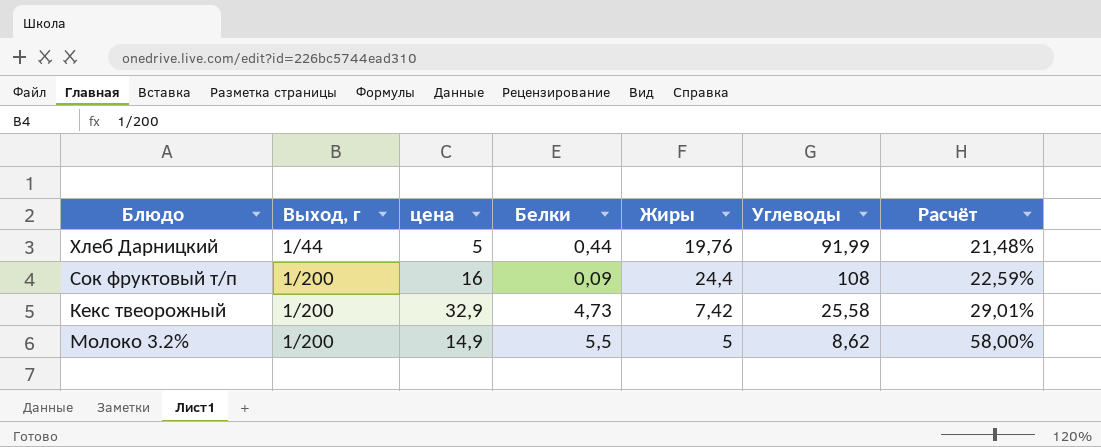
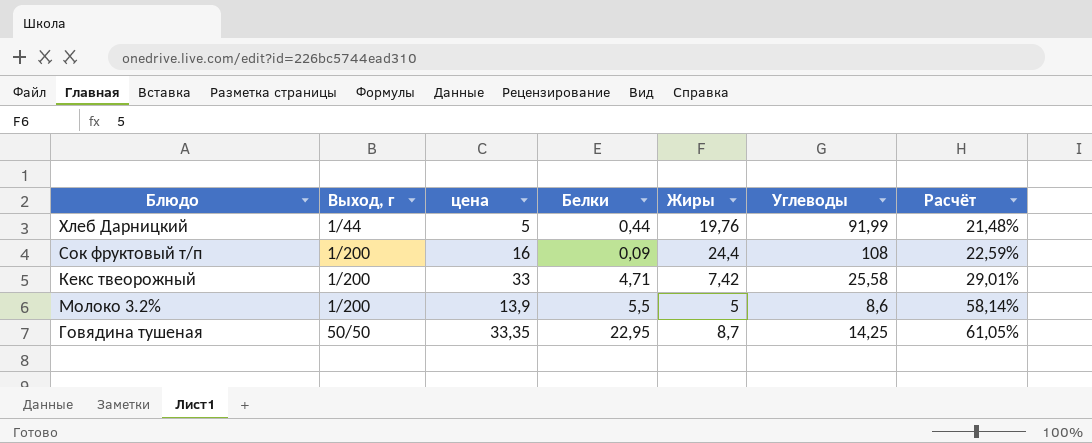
Кекс твеорожный | цена: 32,9 -> 33
Кекс твеорожный | Белки: 4,73 -> 4,71
Молоко 3.2% | цена: 14,9 -> 13,9
Молоко 3.2% | Углеводы: 8,62 -> 8,6
Молоко 3.2% | Расчёт: 58,00% -> 58,14%
row Говядина тушеная: none -> 50/50 | 33,35 | 22,95 | 8,7 | 14,25 | 61,05%

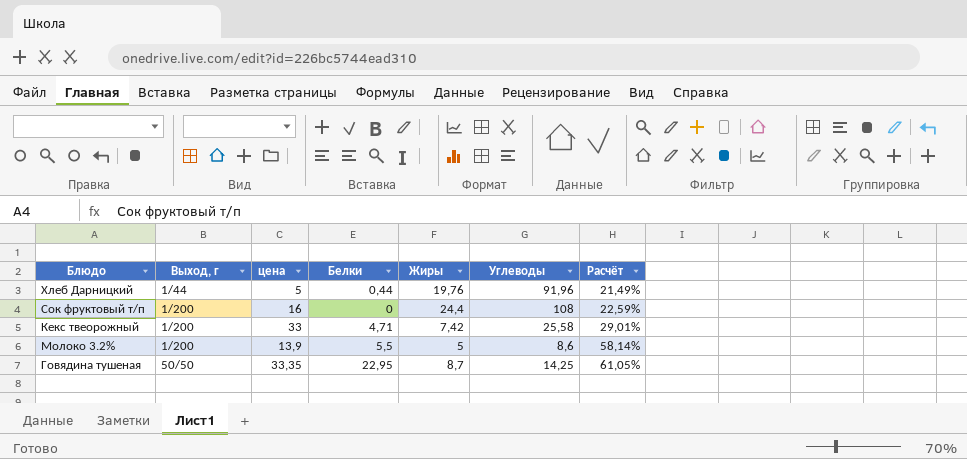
Хлеб Дарницкий | Углеводы: 91,99 -> 91,96
Хлеб Дарницкий | Расчёт: 21,48% -> 21,49%
Сок фруктовый т/п | Белки: 0,09 -> 0

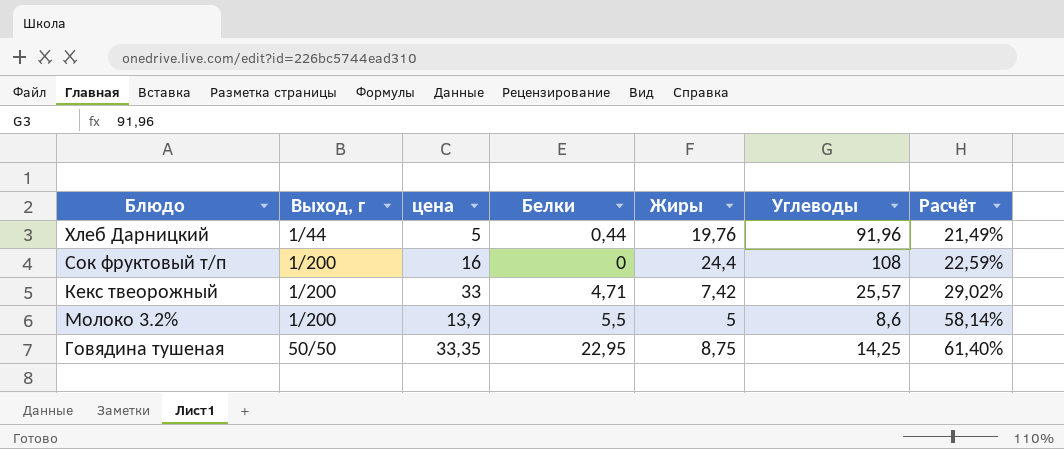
Кекс твеорожный | Углеводы: 25,58 -> 25,57
Кекс твеорожный | Расчёт: 29,01% -> 29,02%
Говядина тушеная | Жиры: 8,7 -> 8,75
Говядина тушеная | Расчёт: 61,05% -> 61,40%

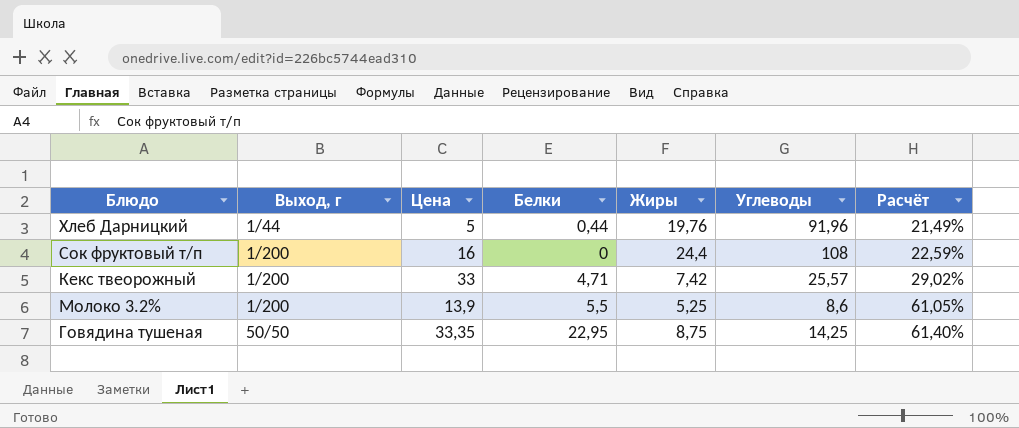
column name: цена -> Цена
Молоко 3.2% | Жиры: 5 -> 5,25
Молоко 3.2% | Расчёт: 58,14% -> 61,05%

